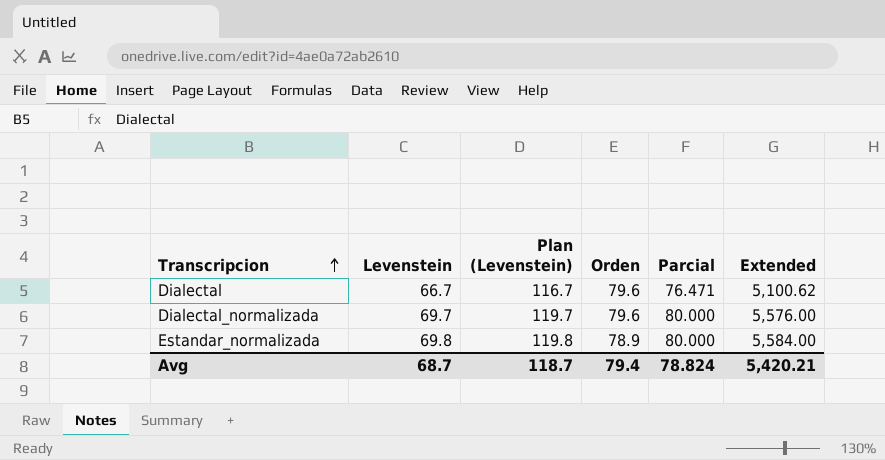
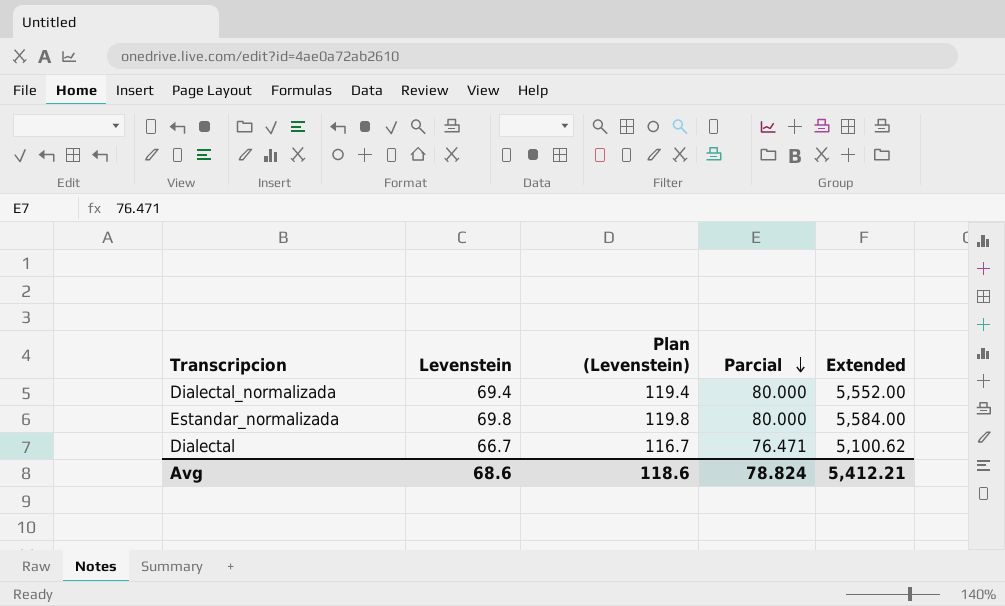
row order: Transcripcion ascending -> Parcial descending
column Orden | position: 4 -> none
Dialectal_normalizada | Levenstein: 69.7 -> 69.4
Dialectal_normalizada | Plan (Levenstein): 119.7 -> 119.4
Dialectal_normalizada | Extended: 5,576.00 -> 5,552.00
Avg | Levenstein: 68.7 -> 68.6
Avg | Plan (Levenstein): 118.7 -> 118.6
Avg | Extended: 5,420.21 -> 5,412.21

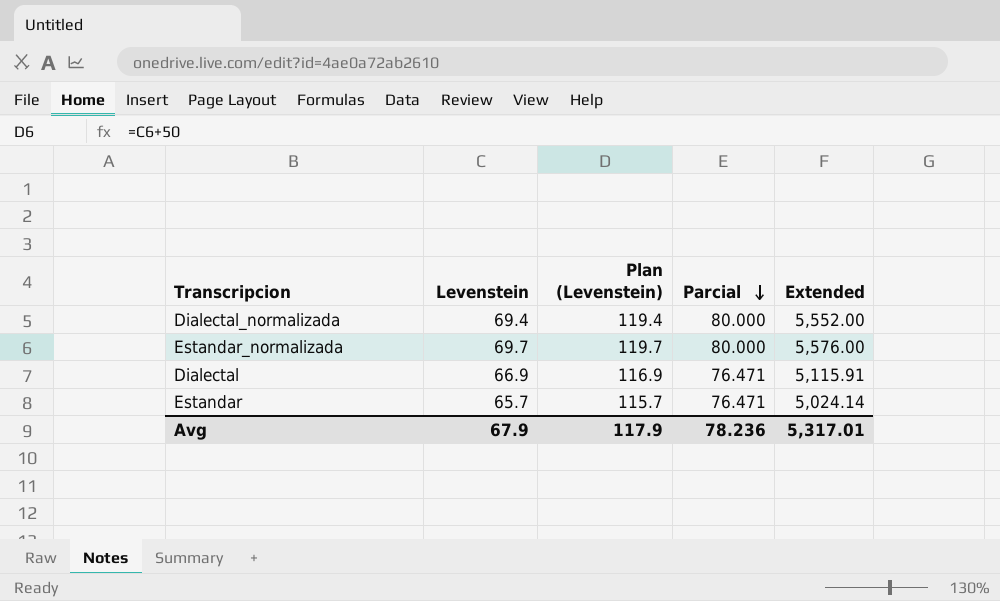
Estandar_normalizada | Levenstein: 69.8 -> 69.7
Estandar_normalizada | Plan (Levenstein): 119.8 -> 119.7
Estandar_normalizada | Extended: 5,584.00 -> 5,576.00
Dialectal | Levenstein: 66.7 -> 66.9
Dialectal | Plan (Levenstein): 116.7 -> 116.9
Dialectal | Extended: 5,100.62 -> 5,115.91
row Estandar: none -> 65.7 | 115.7 | 76.471 | 5,024.14
Avg | Levenstein: 68.6 -> 67.9
Avg | Plan (Levenstein): 118.6 -> 117.9
Avg | Parcial: 78.824 -> 78.236
Avg | Extended: 5,412.21 -> 5,317.01

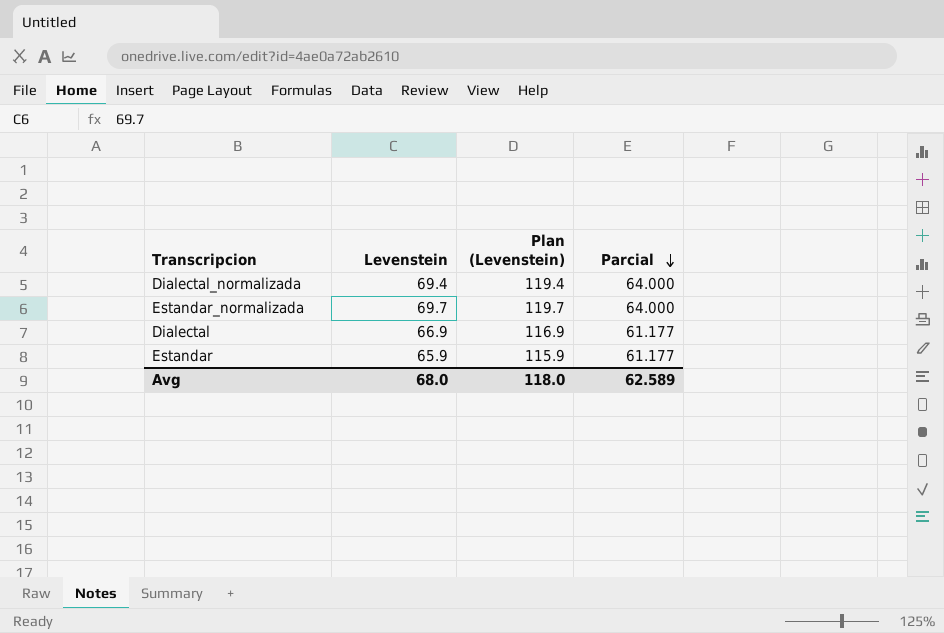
column Extended | formula: [Levenstein] * [Parcial] -> none
Dialectal_normalizada | Parcial: 80.000 -> 64.000
Estandar_normalizada | Parcial: 80.000 -> 64.000
Dialectal | Parcial: 76.471 -> 61.177
Estandar | Levenstein: 65.7 -> 65.9
Estandar | Plan (Levenstein): 115.7 -> 115.9
Estandar | Parcial: 76.471 -> 61.177
Avg | Levenstein: 67.9 -> 68.0
Avg | Plan (Levenstein): 117.9 -> 118.0
Avg | Parcial: 78.236 -> 62.589

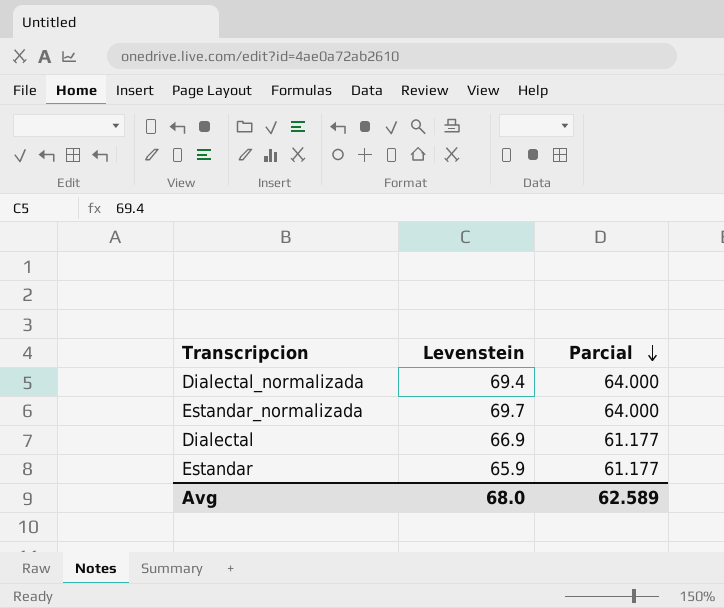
column Plan (Levenstein) | formula: [Levenstein] + 50 -> none

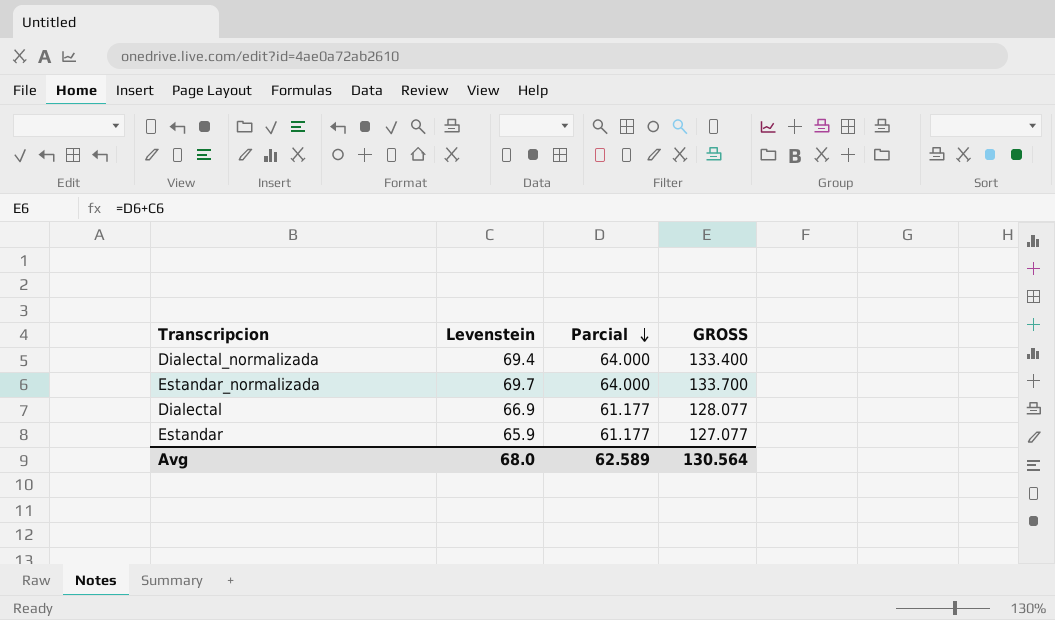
column GROSS | formula: none -> [Levenstein] + [Parcial]

